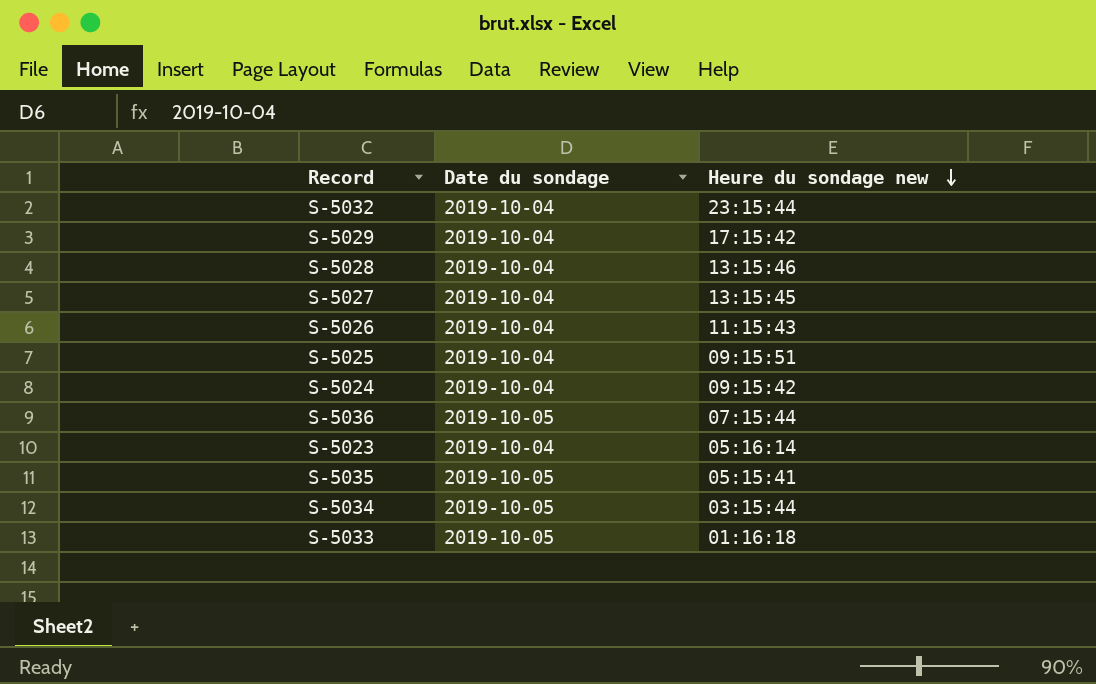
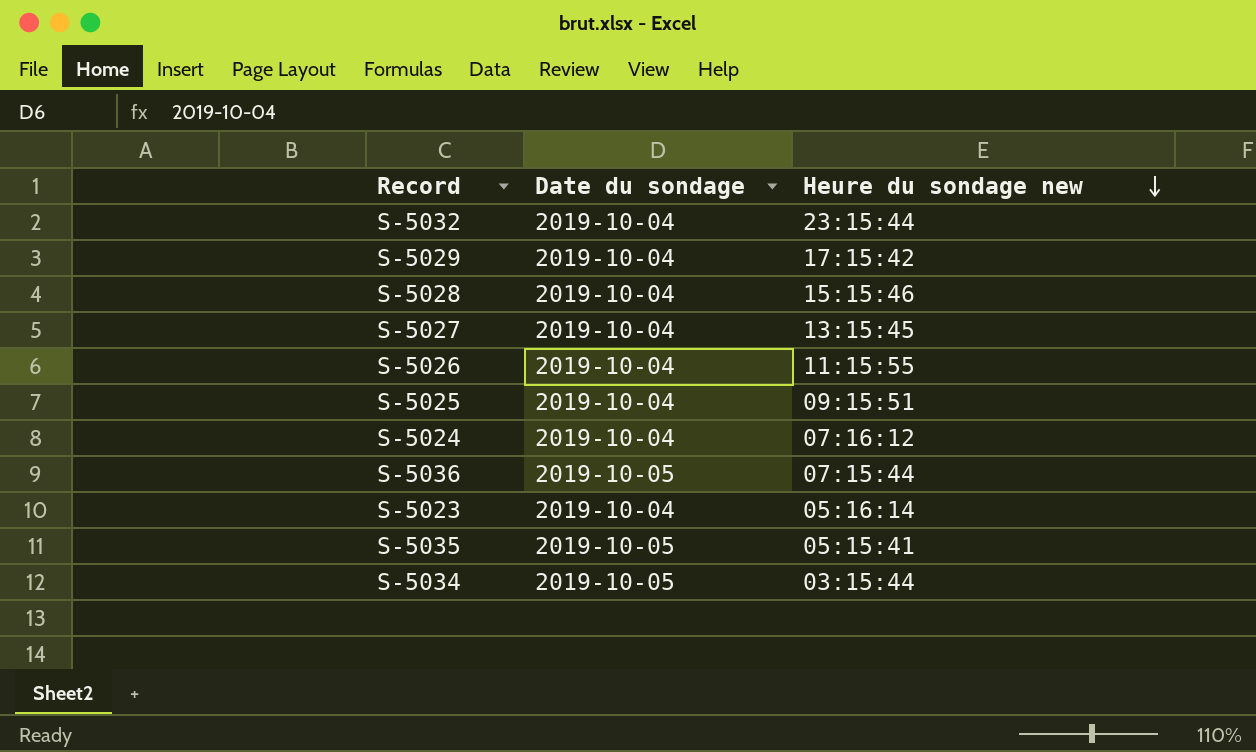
row S-5033: 2019-10-05 | 01:16:18 -> none
S-5028 | Heure du sondage new: 13:15:46 -> 15:15:46
S-5026 | Heure du sondage new: 11:15:43 -> 11:15:55
S-5024 | Heure du sondage new: 09:15:42 -> 07:16:12

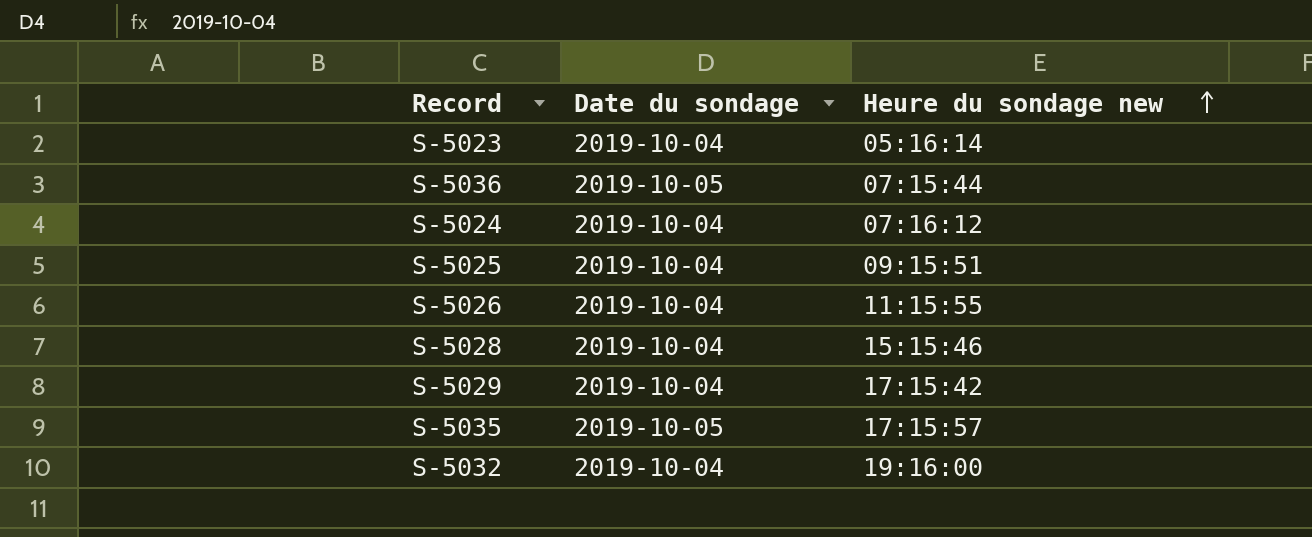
row order: Heure du sondage new descending -> Heure du sondage new ascending
row S-5027: 2019-10-04 | 13:15:45 -> none
row S-5034: 2019-10-05 | 03:15:44 -> none
S-5035 | Heure du sondage new: 05:15:41 -> 17:15:57
S-5032 | Heure du sondage new: 23:15:44 -> 19:16:00

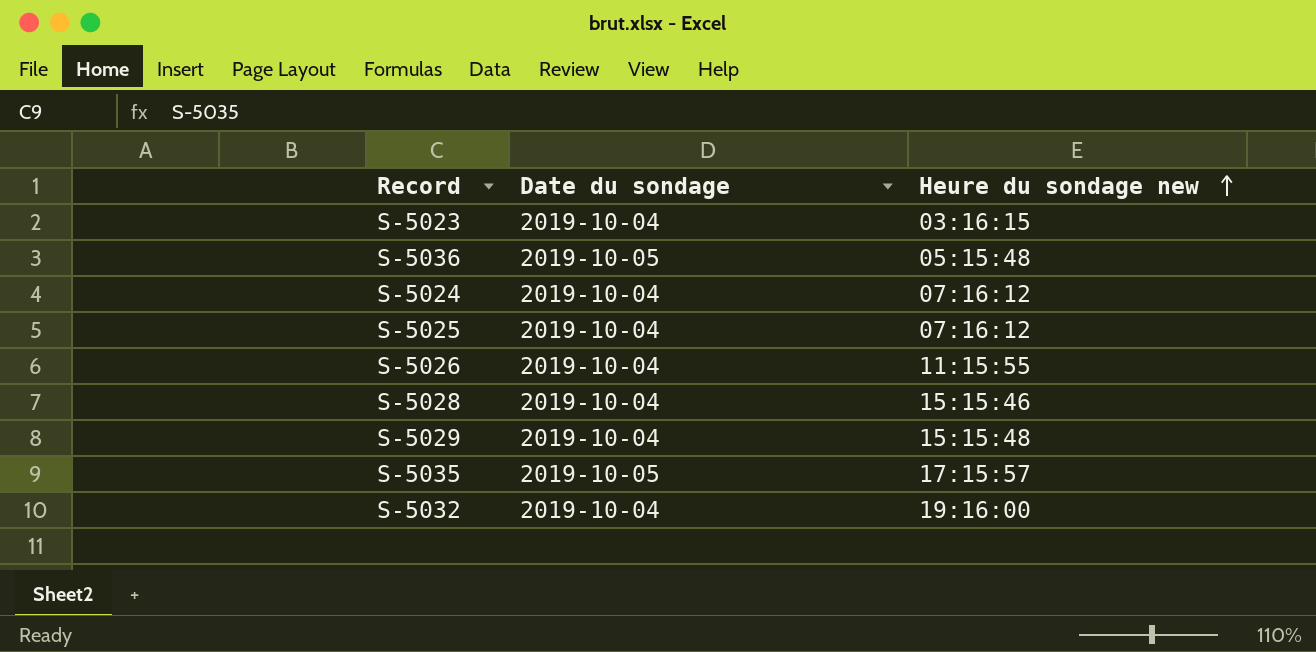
S-5023 | Heure du sondage new: 05:16:14 -> 03:16:15
S-5036 | Heure du sondage new: 07:15:44 -> 05:15:48
S-5025 | Heure du sondage new: 09:15:51 -> 07:16:12
S-5029 | Heure du sondage new: 17:15:42 -> 15:15:48

